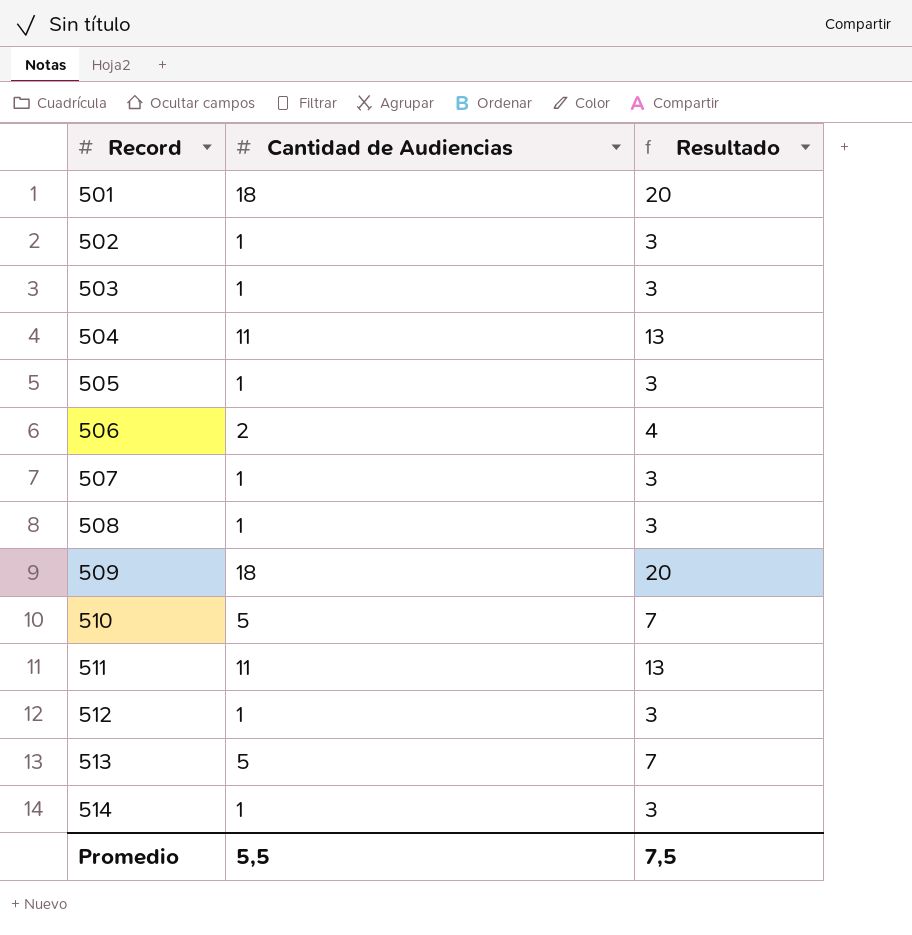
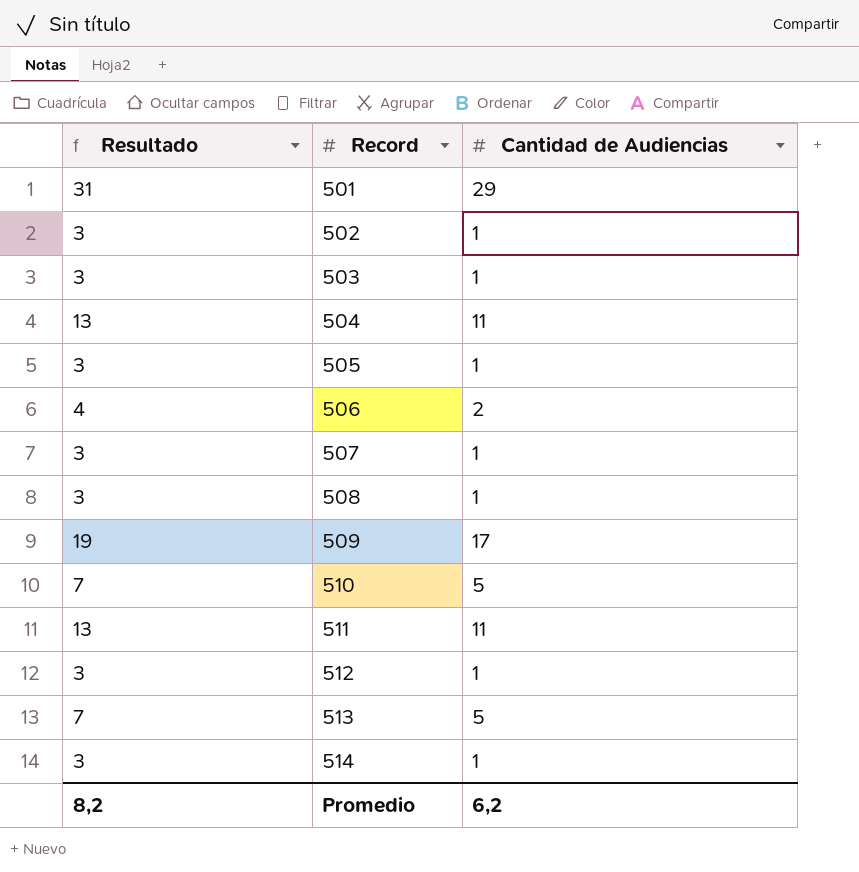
column Resultado | position: 3 -> 1
501 | Resultado: 20 -> 31
501 | Cantidad de Audiencias: 18 -> 29
509 | Resultado: 20 -> 19
509 | Cantidad de Audiencias: 18 -> 17
Promedio | Resultado: 7,5 -> 8,2
Promedio | Cantidad de Audiencias: 5,5 -> 6,2

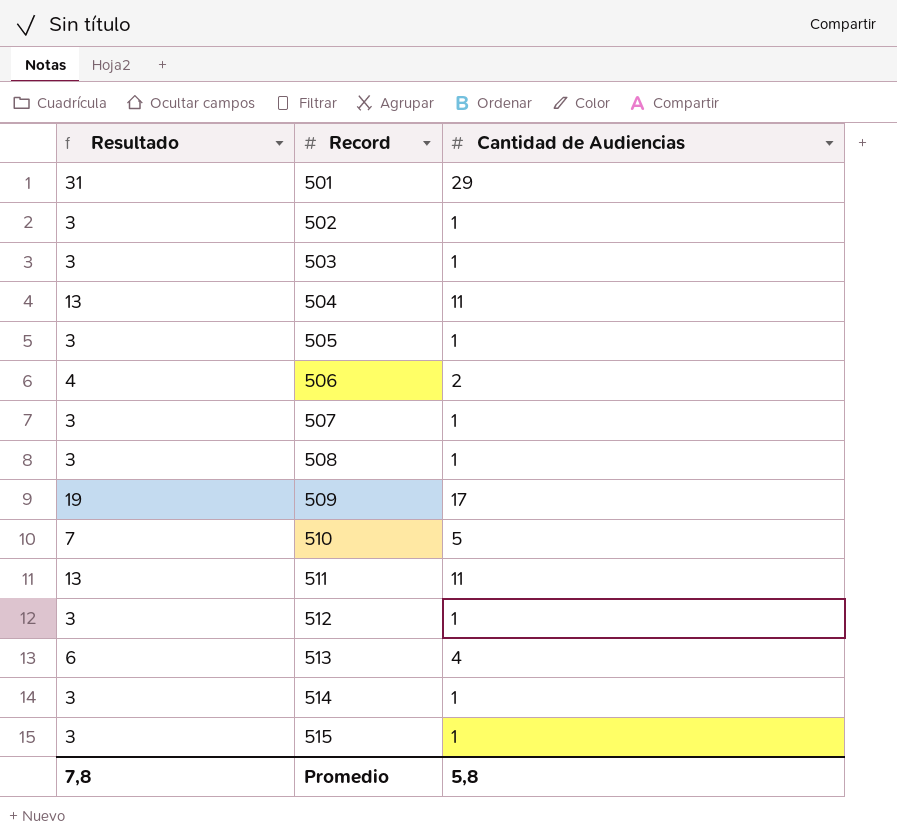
513 | Resultado: 7 -> 6
513 | Cantidad de Audiencias: 5 -> 4
row 515: none -> 3 | 1
Promedio | Resultado: 8,2 -> 7,8
Promedio | Cantidad de Audiencias: 6,2 -> 5,8

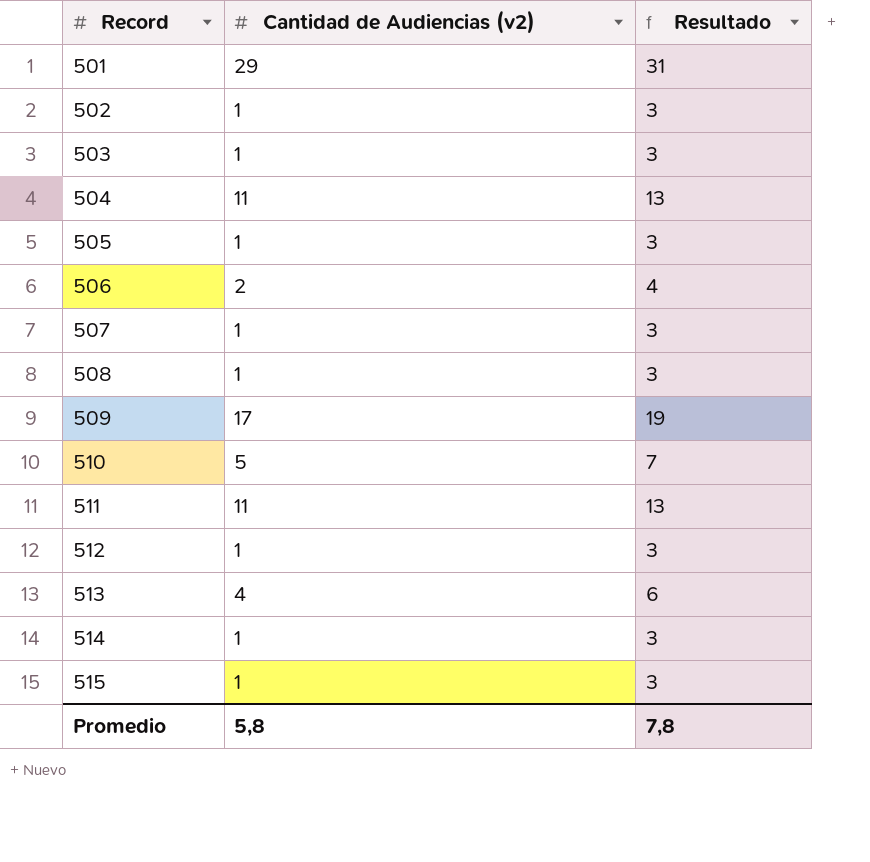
column name: Cantidad de Audiencias -> Cantidad de Audiencias (v2)
column Resultado | position: 1 -> 3

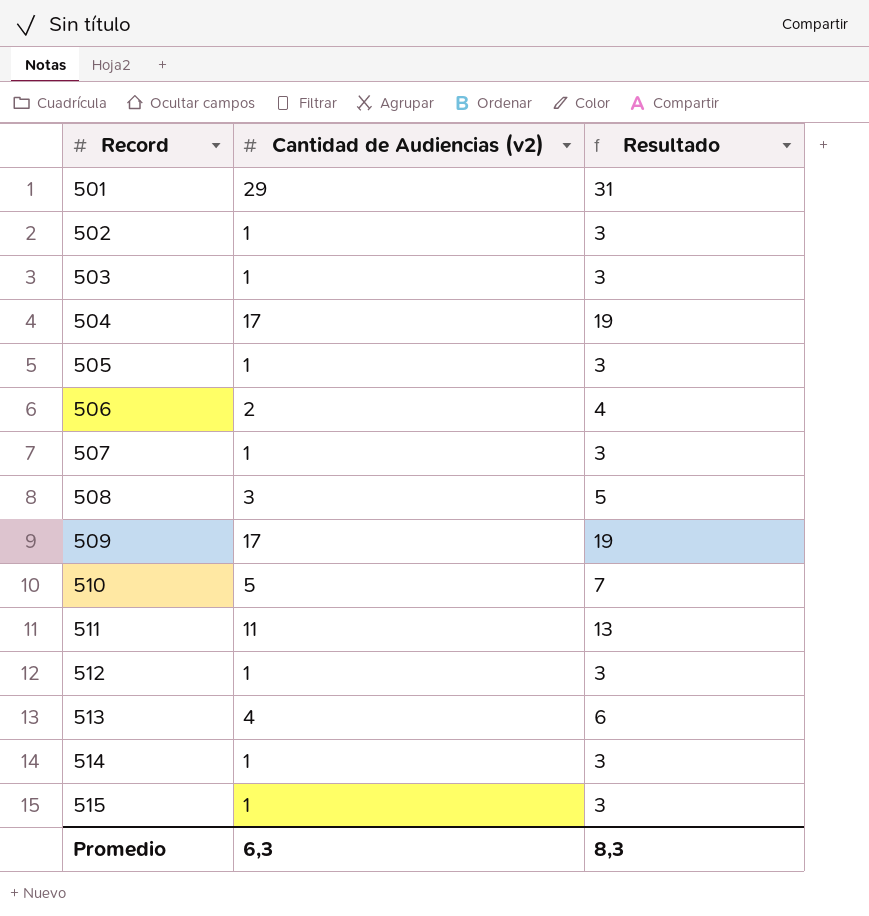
504 | Cantidad de Audiencias (v2): 11 -> 17
504 | Resultado: 13 -> 19
508 | Cantidad de Audiencias (v2): 1 -> 3
508 | Resultado: 3 -> 5
Promedio | Cantidad de Audiencias (v2): 5,8 -> 6,3
Promedio | Resultado: 7,8 -> 8,3

